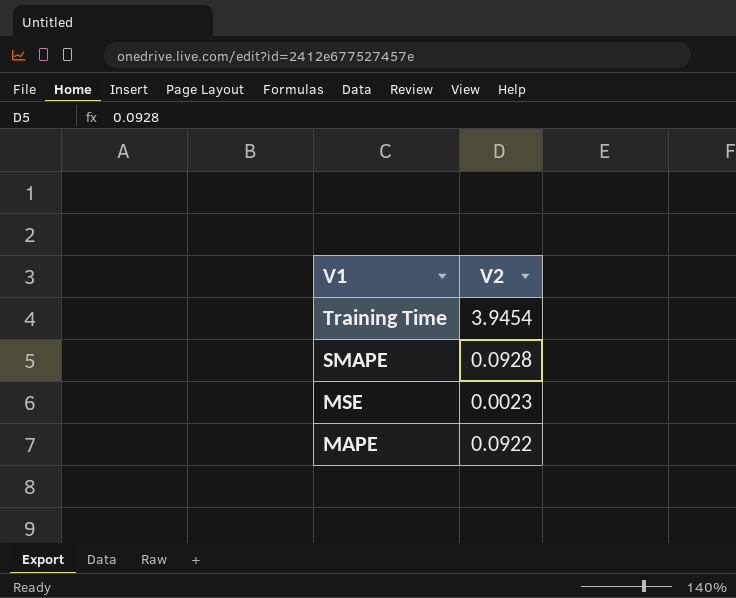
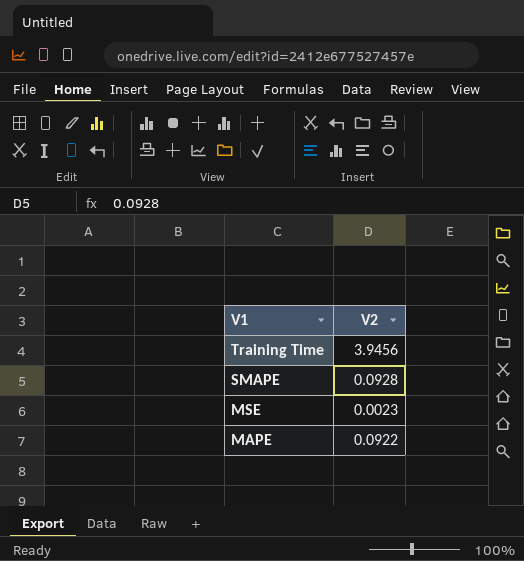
Training Time | V2: 3.9454 -> 3.9456

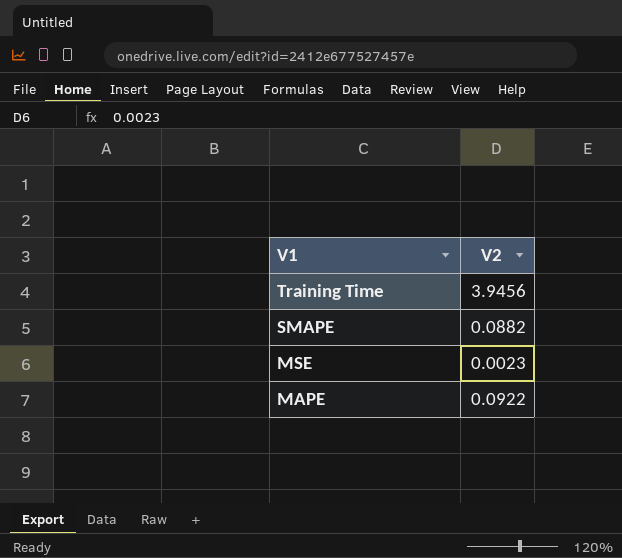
SMAPE | V2: 0.0928 -> 0.0882

